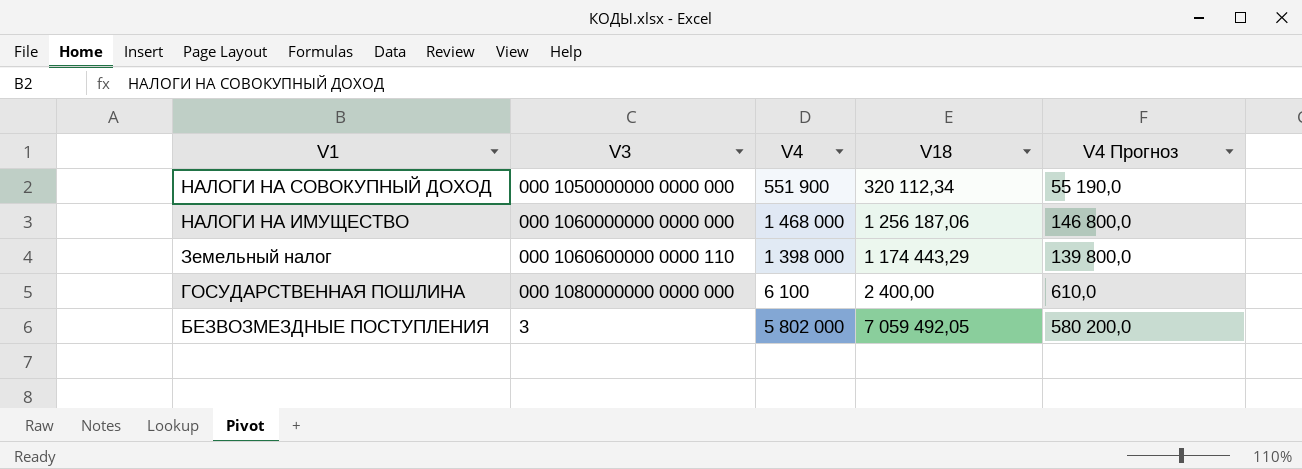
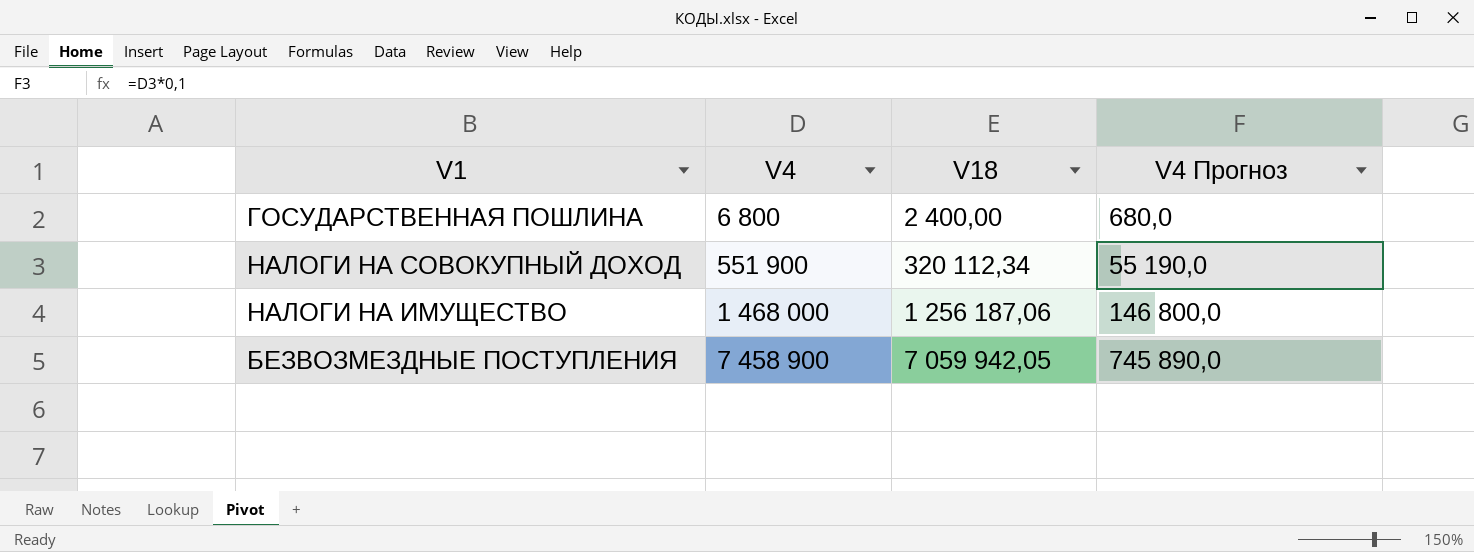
row order: V1 descending -> V4 ascending
column V3 | position: 2 -> none
row Земельный налог: 000 1060600000 0000 110 | 1 398 000 | 1 174 443,29 | 139 800,0 -> none
ГОСУДАРСТВЕННАЯ ПОШЛИНА | V4: 6 100 -> 6 800
ГОСУДАРСТВЕННАЯ ПОШЛИНА | V4 Прогноз: 610,0 -> 680,0
БЕЗВОЗМЕЗДНЫЕ ПОСТУПЛЕНИЯ | V4: 5 802 000 -> 7 458 900
БЕЗВОЗМЕЗДНЫЕ ПОСТУПЛЕНИЯ | V18: 7 059 492,05 -> 7 059 942,05
БЕЗВОЗМЕЗДНЫЕ ПОСТУПЛЕНИЯ | V4 Прогноз: 580 200,0 -> 745 890,0

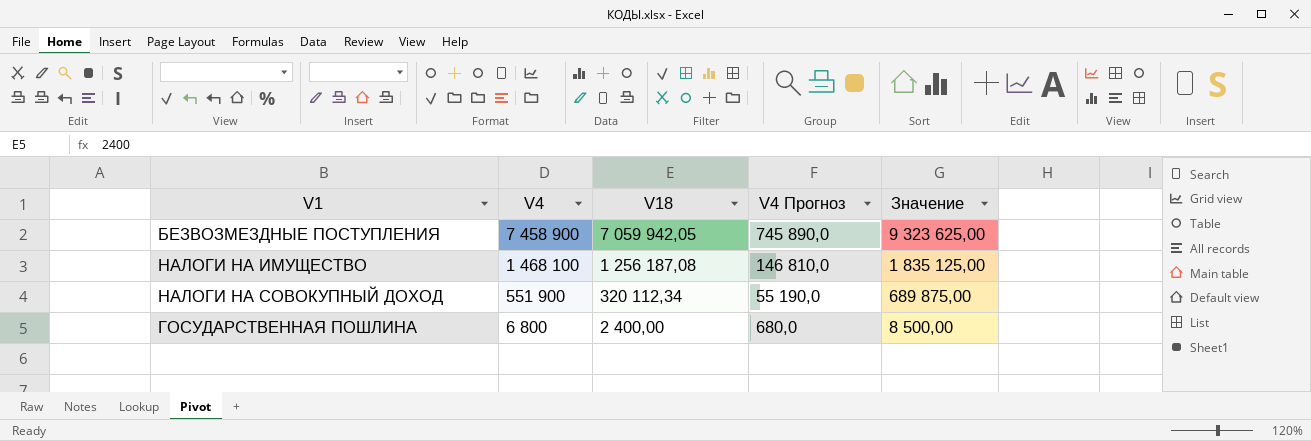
row order: V4 ascending -> V4 descending
column Значение | formula: none -> [V4] * 1,25
НАЛОГИ НА ИМУЩЕСТВО | V4: 1 468 000 -> 1 468 100
НАЛОГИ НА ИМУЩЕСТВО | V18: 1 256 187,06 -> 1 256 187,08
НАЛОГИ НА ИМУЩЕСТВО | V4 Прогноз: 146 800,0 -> 146 810,0

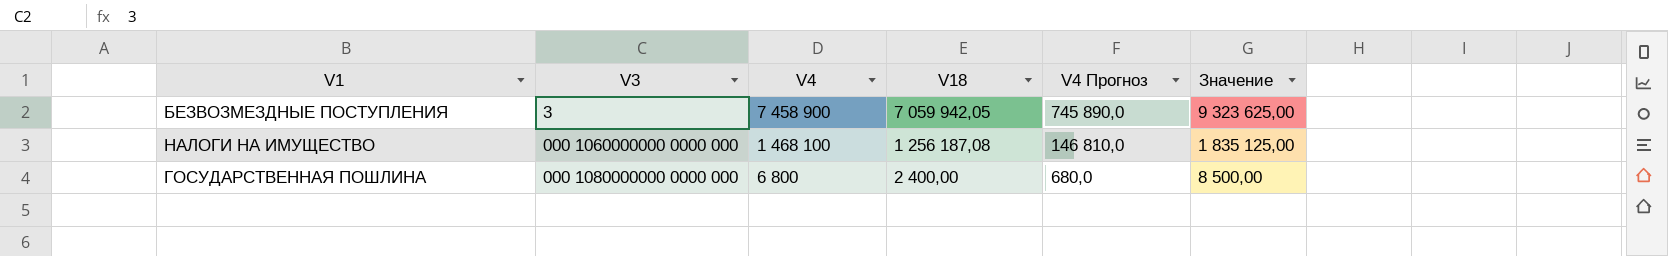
column V3 | position: none -> 2
row НАЛОГИ НА СОВОКУПНЫЙ ДОХОД: 551 900 | 320 112,34 | 55 190,0 | 689 875,00 -> none

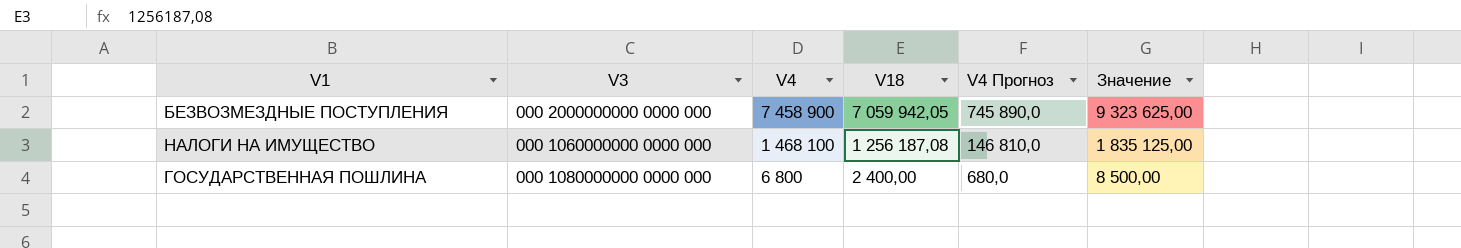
БЕЗВОЗМЕЗДНЫЕ ПОСТУПЛЕНИЯ | V3: 3 -> 000 2000000000 0000 000

